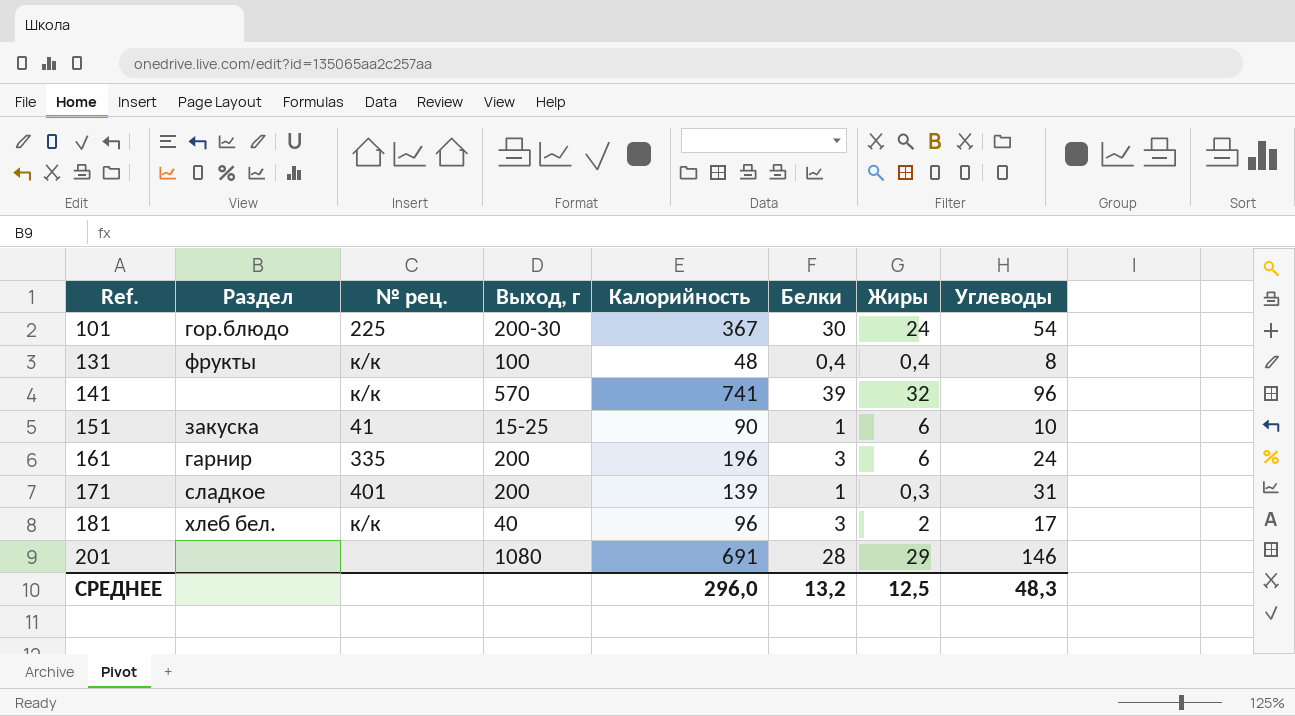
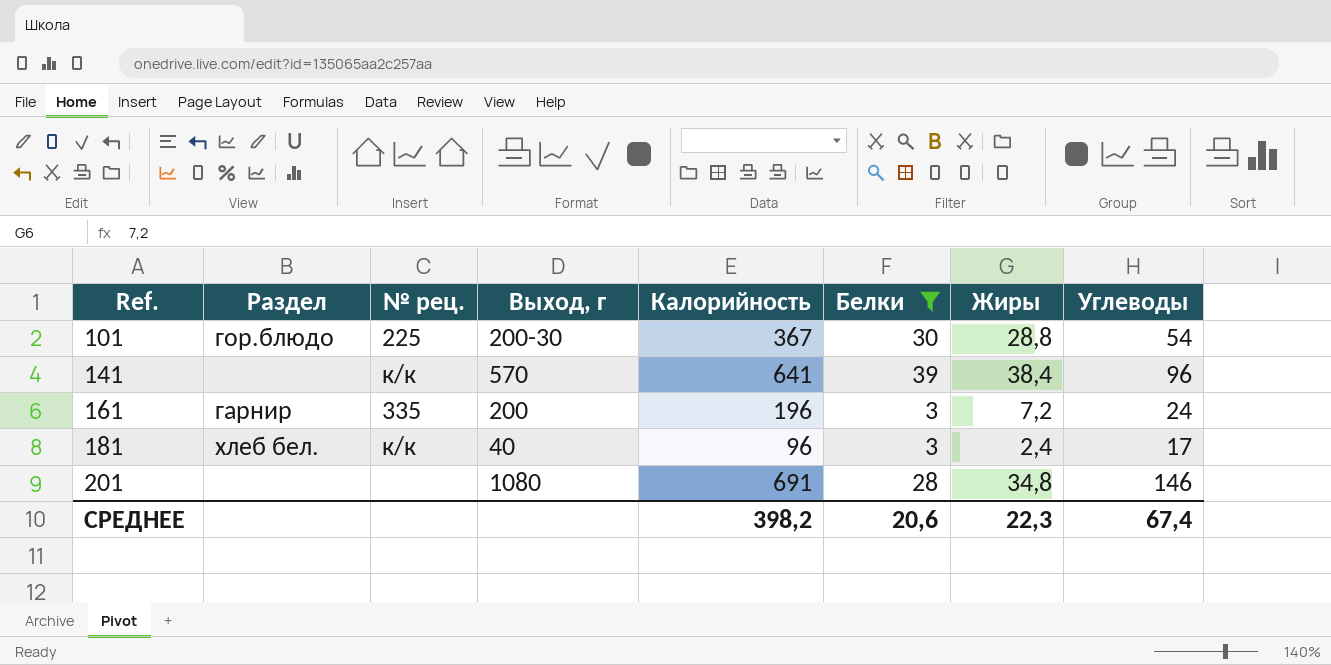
filter: none -> Белки >= 3
101 | Жиры: 24 -> 28,8
141 | Калорийность: 741 -> 641
141 | Жиры: 32 -> 38,4
161 | Жиры: 6 -> 7,2
181 | Жиры: 2 -> 2,4
201 | Жиры: 29 -> 34,8
СРЕДНЕЕ | Калорийность: 296,0 -> 398,2
СРЕДНЕЕ | Белки: 13,2 -> 20,6
СРЕДНЕЕ | Жиры: 12,5 -> 22,3
СРЕДНЕЕ | Углеводы: 48,3 -> 67,4

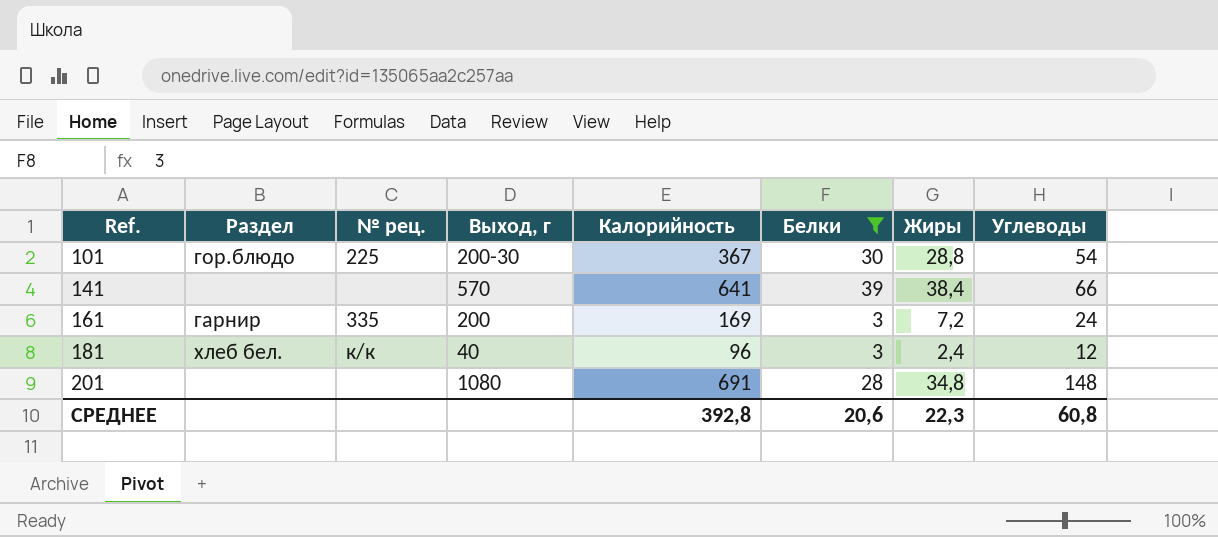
141 | № рец.: к/к -> none
141 | Углеводы: 96 -> 66
161 | Калорийность: 196 -> 169
181 | Углеводы: 17 -> 12
201 | Углеводы: 146 -> 148
СРЕДНЕЕ | Калорийность: 398,2 -> 392,8
СРЕДНЕЕ | Углеводы: 67,4 -> 60,8

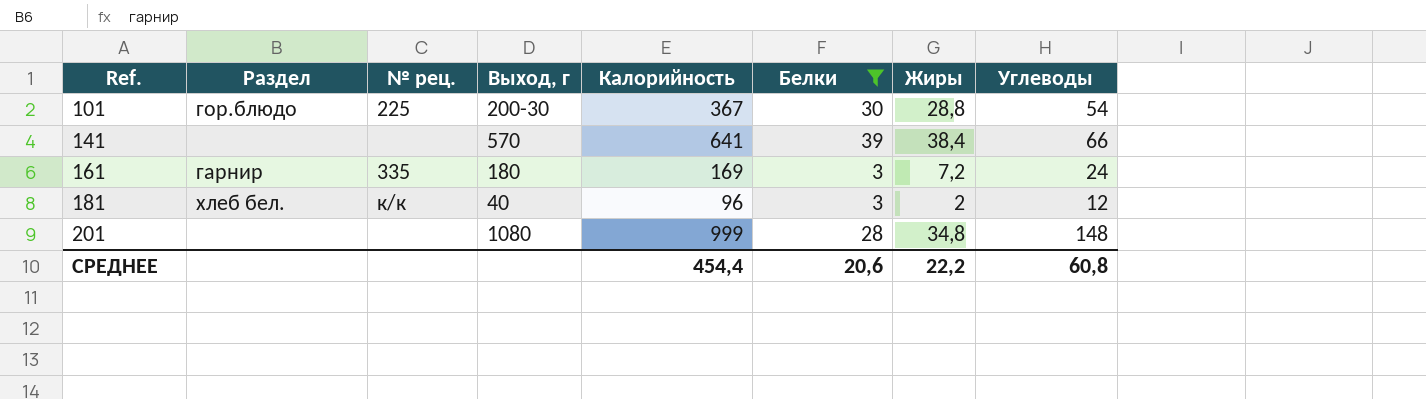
161 | Выход, г: 200 -> 180
181 | Жиры: 2,4 -> 2
201 | Калорийность: 691 -> 999
СРЕДНЕЕ | Калорийность: 392,8 -> 454,4
СРЕДНЕЕ | Жиры: 22,3 -> 22,2

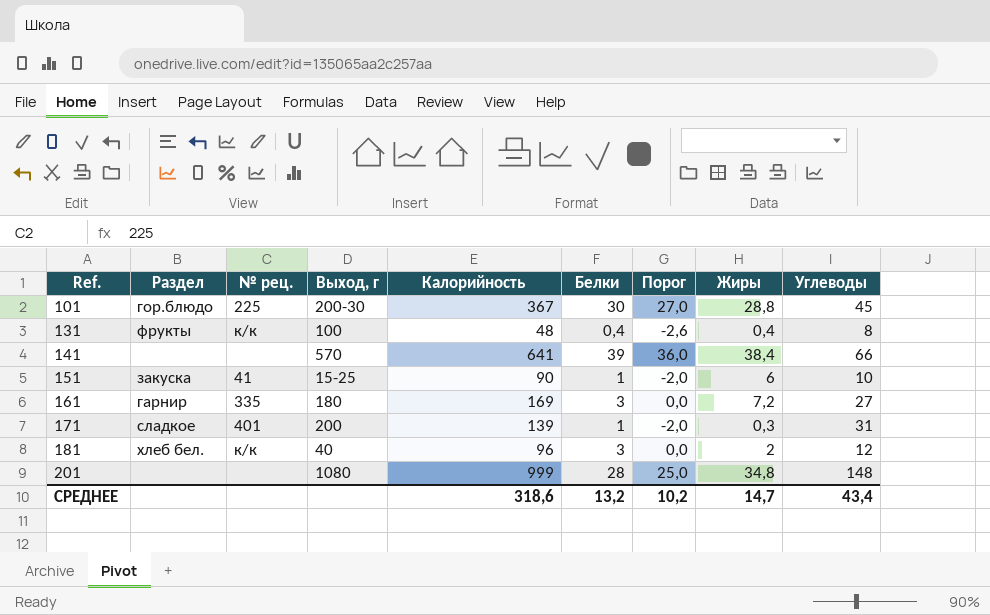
filter: Белки >= 3 -> none
column Порог | formula: none -> [Белки] - 3
101 | Углеводы: 54 -> 45
161 | Углеводы: 24 -> 27
СРЕДНЕЕ | Калорийность: 454,4 -> 318,6
СРЕДНЕЕ | Белки: 20,6 -> 13,2
СРЕДНЕЕ | Жиры: 22,2 -> 14,7
СРЕДНЕЕ | Углеводы: 60,8 -> 43,4

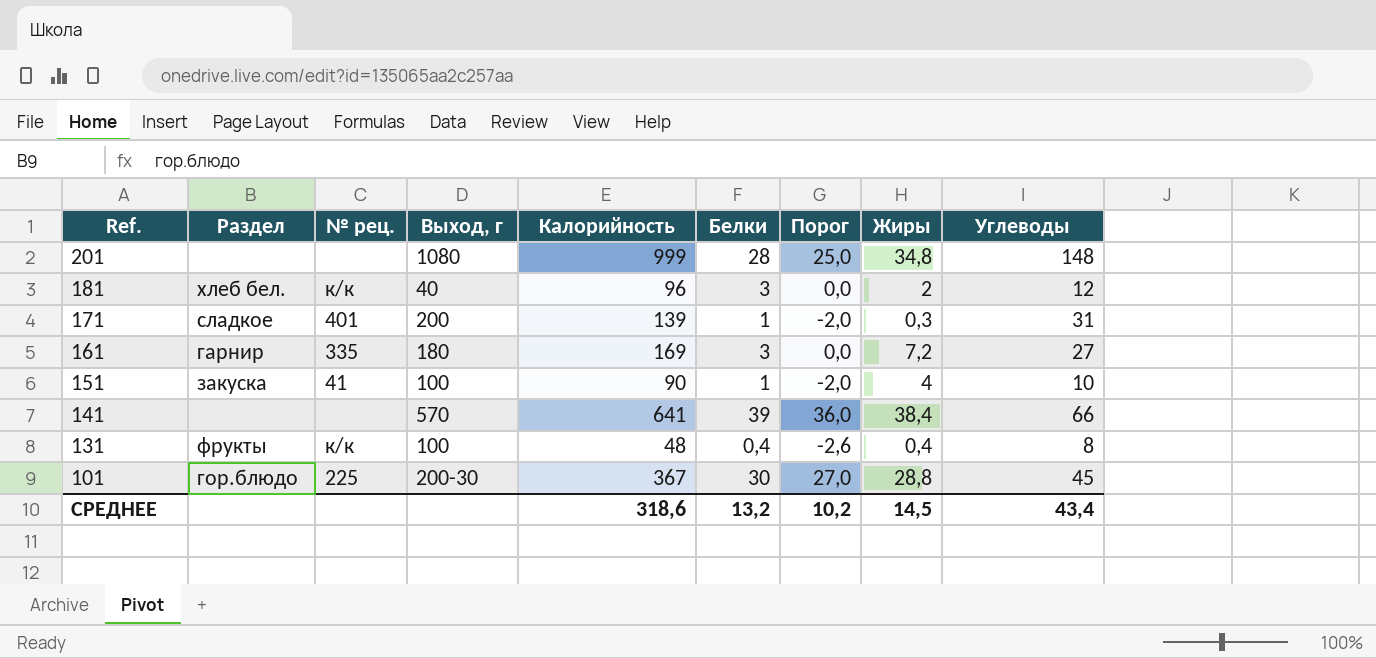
row order: Ref. ascending -> Ref. descending
151 | Выход, г: 15-25 -> 100
151 | Жиры: 6 -> 4
СРЕДНЕЕ | Жиры: 14,7 -> 14,5

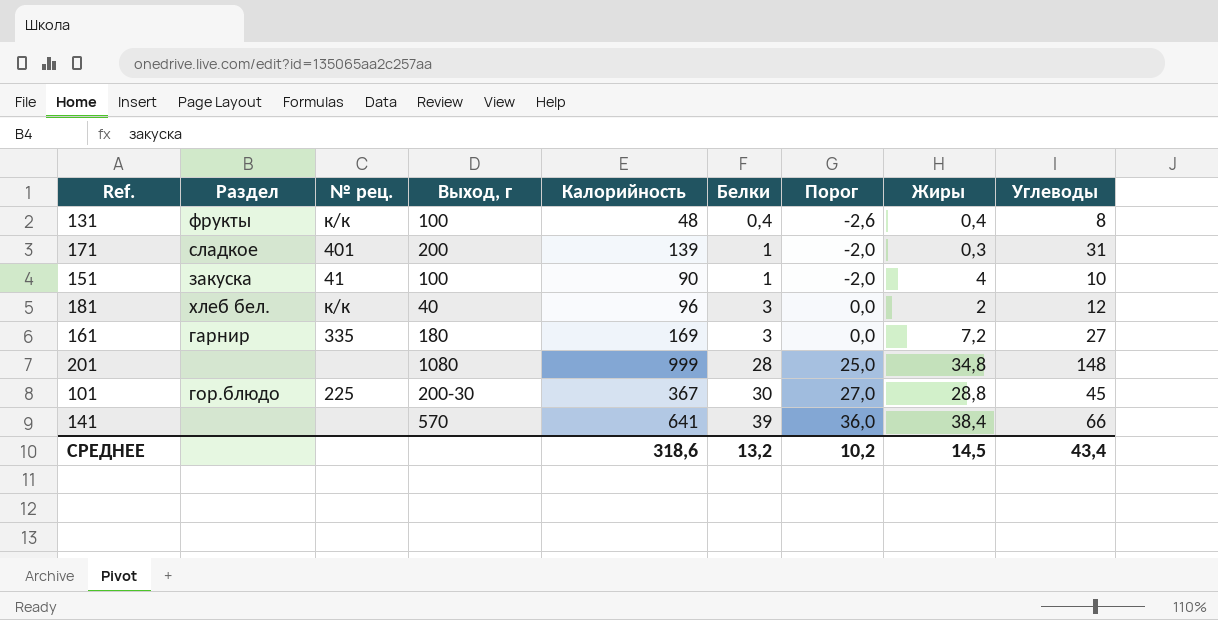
row order: Ref. descending -> Белки ascending

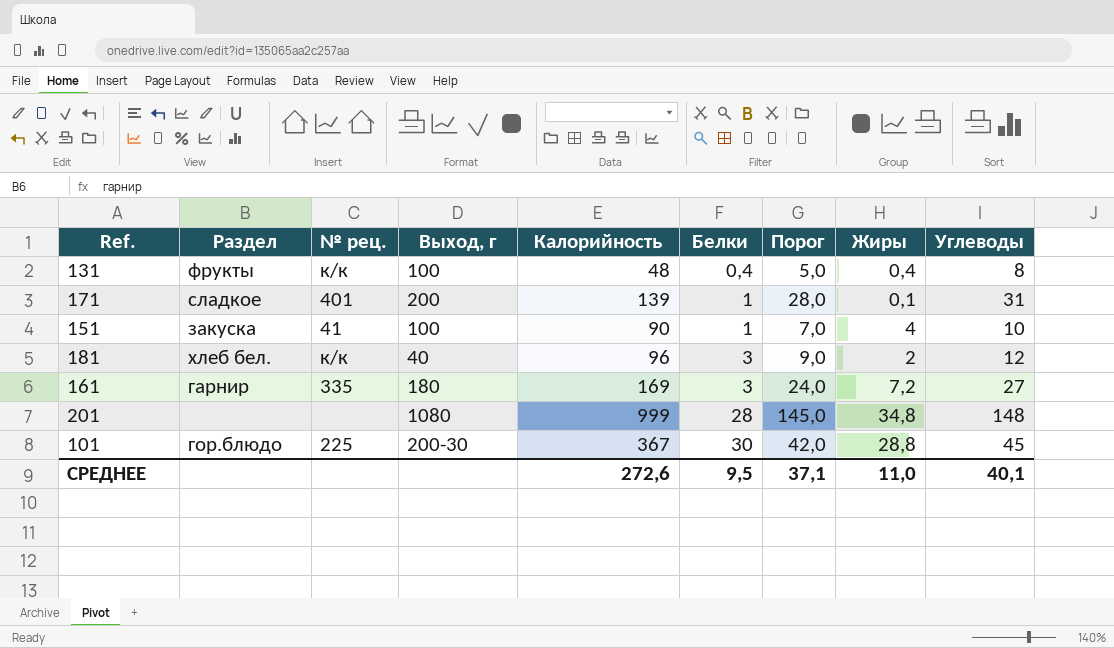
column Порог | formula: [Белки] - 3 -> [Углеводы] - 3
row 141: none | none | 570 | 641 | 39 | 36,0 | 38,4 | 66 -> none
171 | Жиры: 0,3 -> 0,1
СРЕДНЕЕ | Калорийность: 318,6 -> 272,6
СРЕДНЕЕ | Белки: 13,2 -> 9,5
СРЕДНЕЕ | Порог: 10,2 -> 37,1
СРЕДНЕЕ | Жиры: 14,5 -> 11,0
СРЕДНЕЕ | Углеводы: 43,4 -> 40,1

